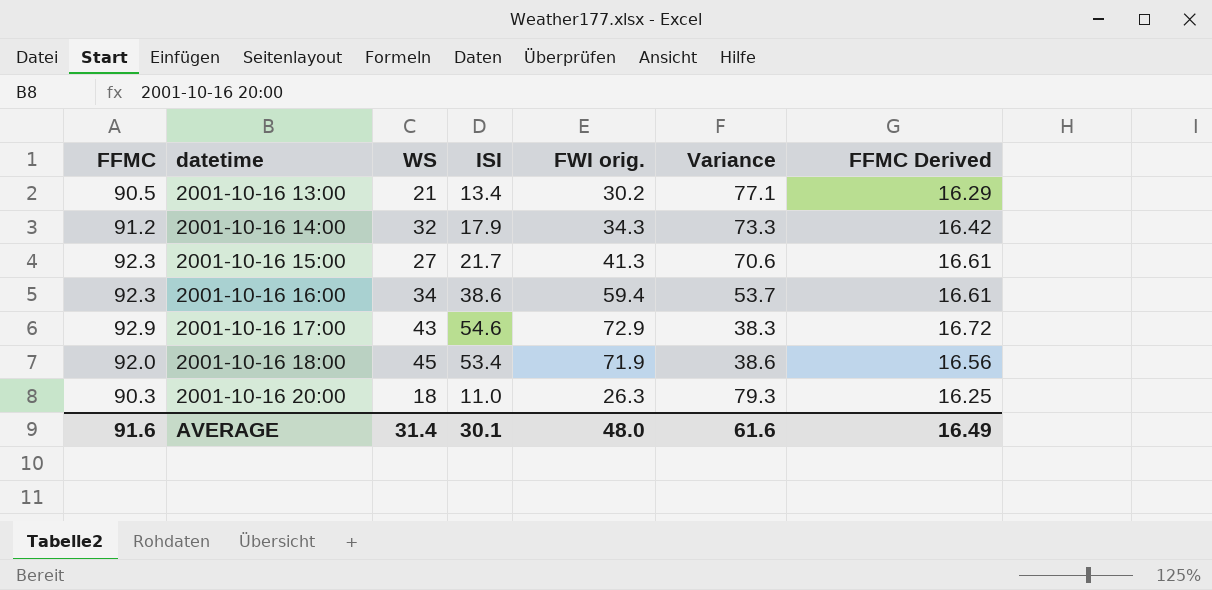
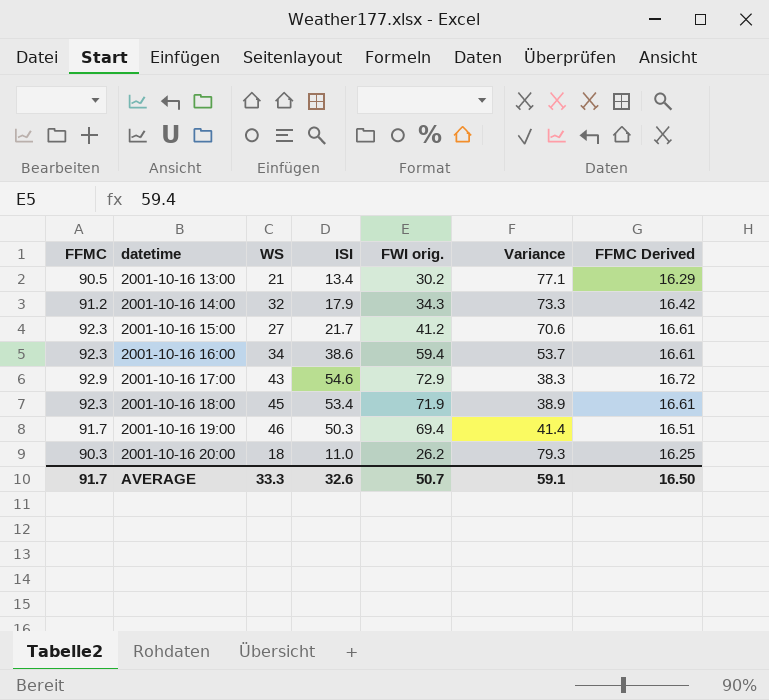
2001-10-16 15:00 | FWI orig.: 41.3 -> 41.2
2001-10-16 18:00 | FFMC: 92.0 -> 92.3
2001-10-16 18:00 | Variance: 38.6 -> 38.9
2001-10-16 18:00 | FFMC Derived: 16.56 -> 16.61
row 2001-10-16 19:00: none -> 91.7 | 46 | 50.3 | 69.4 | 41.4 | 16.51
2001-10-16 20:00 | FWI orig.: 26.3 -> 26.2
AVERAGE | FFMC: 91.6 -> 91.7
AVERAGE | WS: 31.4 -> 33.3
AVERAGE | ISI: 30.1 -> 32.6
AVERAGE | FWI orig.: 48.0 -> 50.7
AVERAGE | Variance: 61.6 -> 59.1
AVERAGE | FFMC Derived: 16.49 -> 16.50

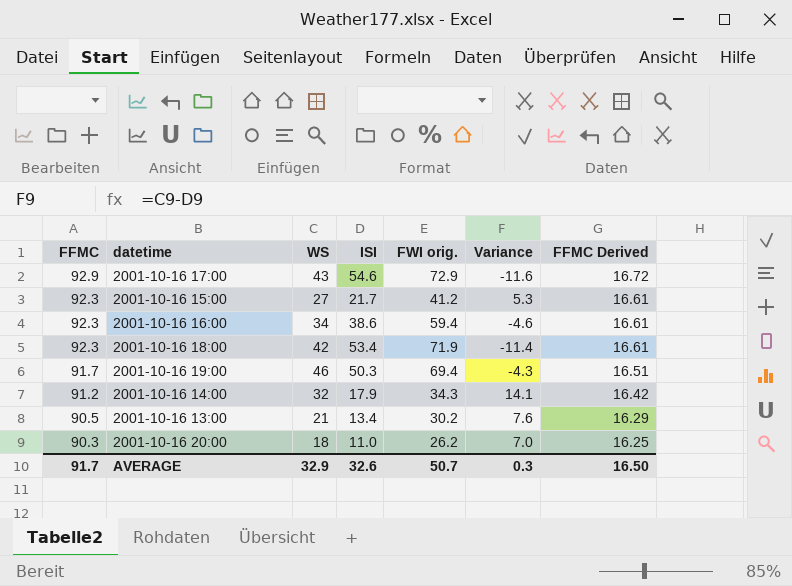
row order: datetime ascending -> FFMC descending
column Variance | formula: [FFMC] - [ISI] -> [WS] - [ISI]
2001-10-16 18:00 | WS: 45 -> 42
AVERAGE | WS: 33.3 -> 32.9
AVERAGE | Variance: 59.1 -> 0.3

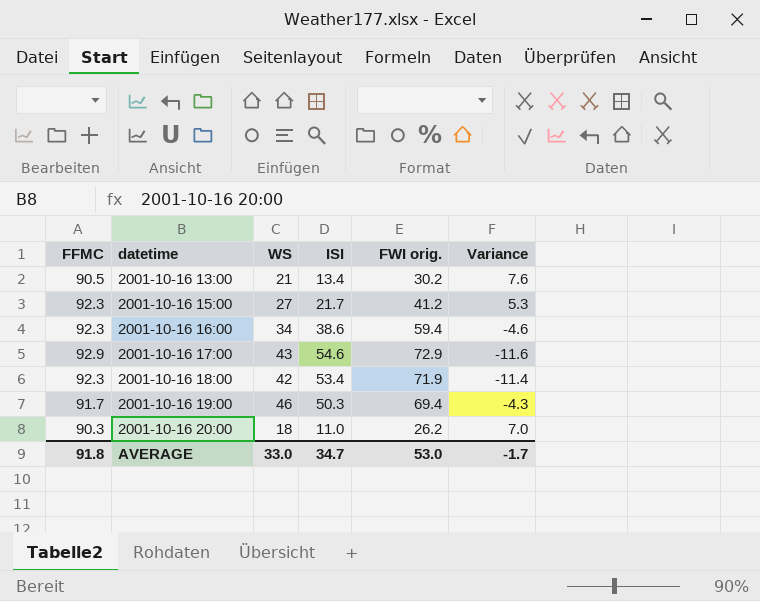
row order: FFMC descending -> datetime ascending
column FFMC Derived | formula: [FFMC] * 0.18 -> none
row 2001-10-16 14:00: 91.2 | 32 | 17.9 | 34.3 | 14.1 | 16.42 -> none
AVERAGE | FFMC: 91.7 -> 91.8
AVERAGE | WS: 32.9 -> 33.0
AVERAGE | ISI: 32.6 -> 34.7
AVERAGE | FWI orig.: 50.7 -> 53.0
AVERAGE | Variance: 0.3 -> -1.7

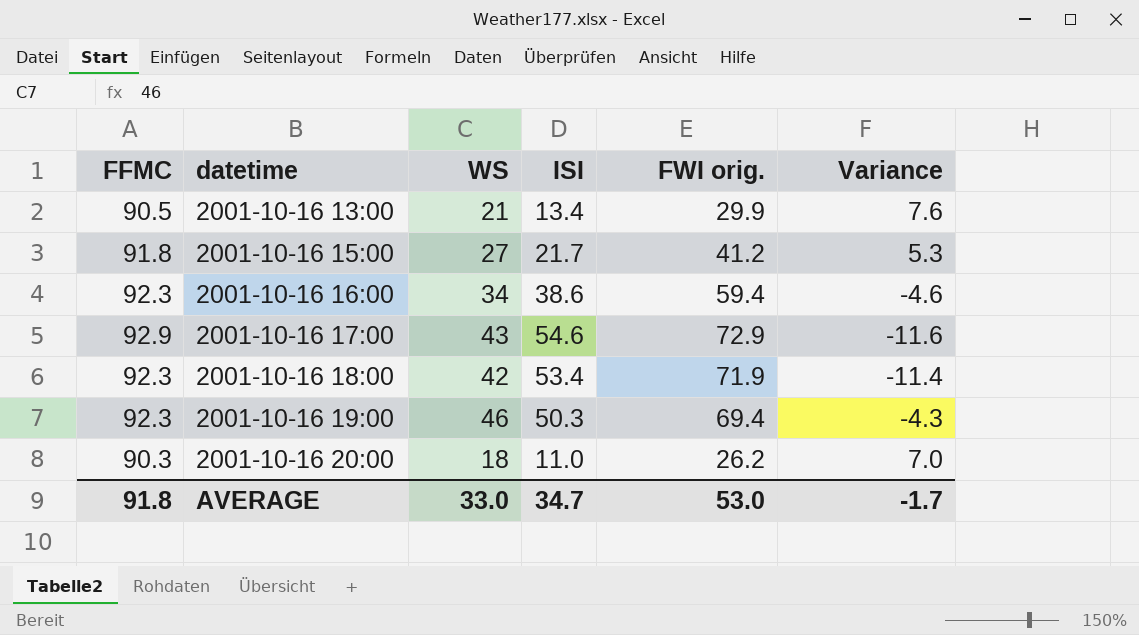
2001-10-16 13:00 | FWI orig.: 30.2 -> 29.9
2001-10-16 15:00 | FFMC: 92.3 -> 91.8
2001-10-16 19:00 | FFMC: 91.7 -> 92.3

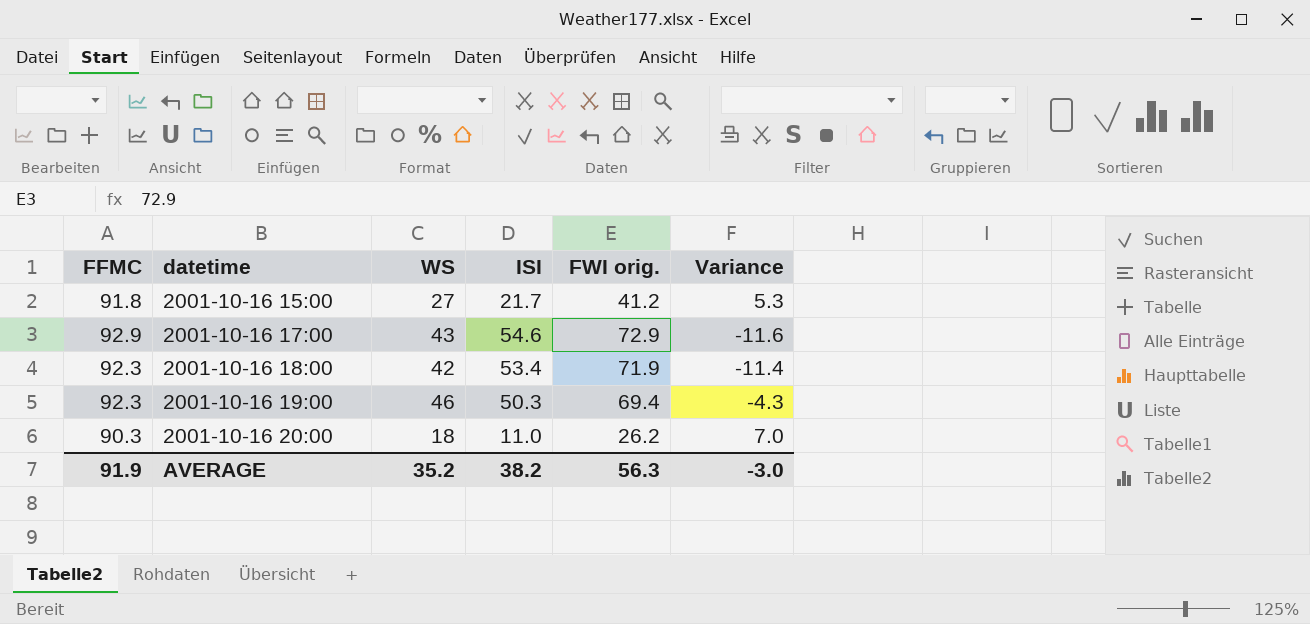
row 2001-10-16 13:00: 90.5 | 21 | 13.4 | 29.9 | 7.6 -> none
row 2001-10-16 16:00: 92.3 | 34 | 38.6 | 59.4 | -4.6 -> none
AVERAGE | FFMC: 91.8 -> 91.9
AVERAGE | WS: 33.0 -> 35.2
AVERAGE | ISI: 34.7 -> 38.2
AVERAGE | FWI orig.: 53.0 -> 56.3
AVERAGE | Variance: -1.7 -> -3.0

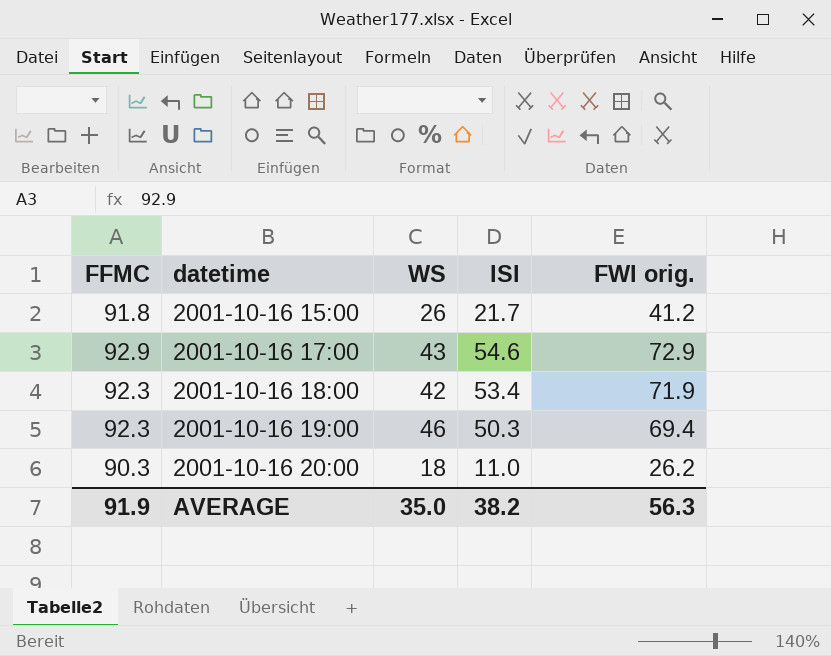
column Variance | formula: [WS] - [ISI] -> none
2001-10-16 15:00 | WS: 27 -> 26
AVERAGE | WS: 35.2 -> 35.0

